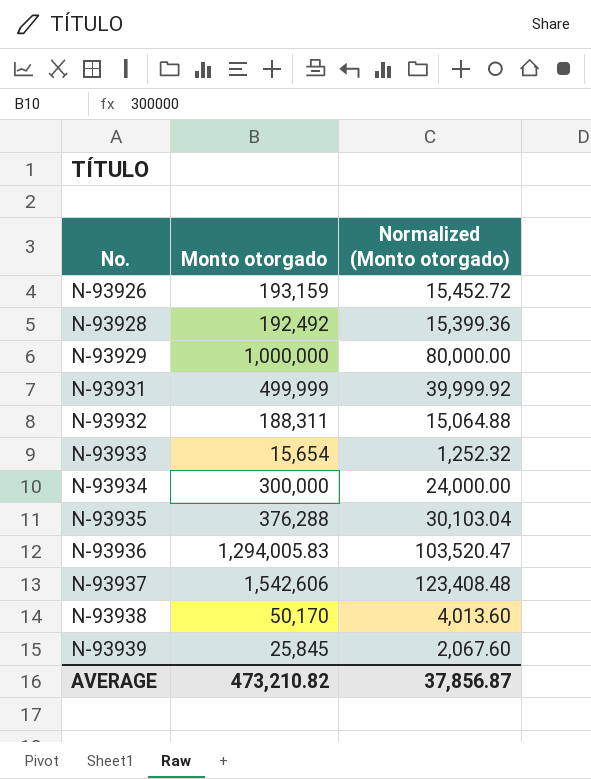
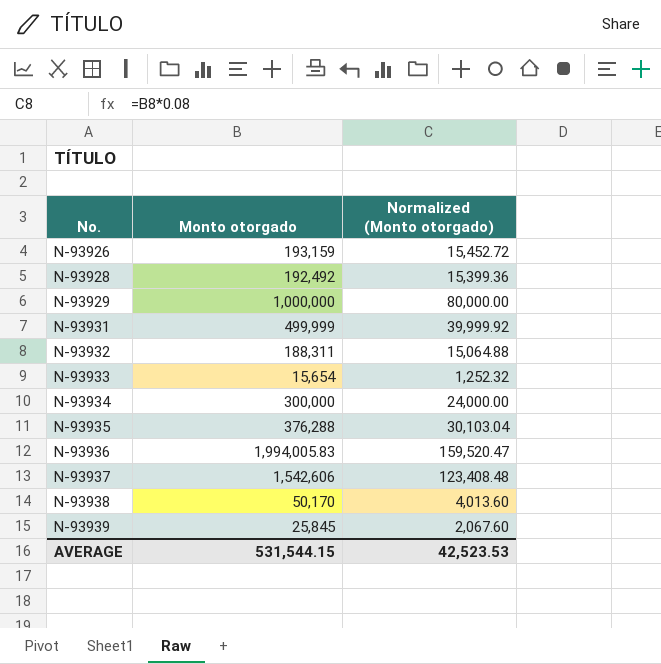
N-93936 | Monto otorgado: 1,294,005.83 -> 1,994,005.83
N-93936 | Normalized (Monto otorgado): 103,520.47 -> 159,520.47
AVERAGE | Monto otorgado: 473,210.82 -> 531,544.15
AVERAGE | Normalized (Monto otorgado): 37,856.87 -> 42,523.53

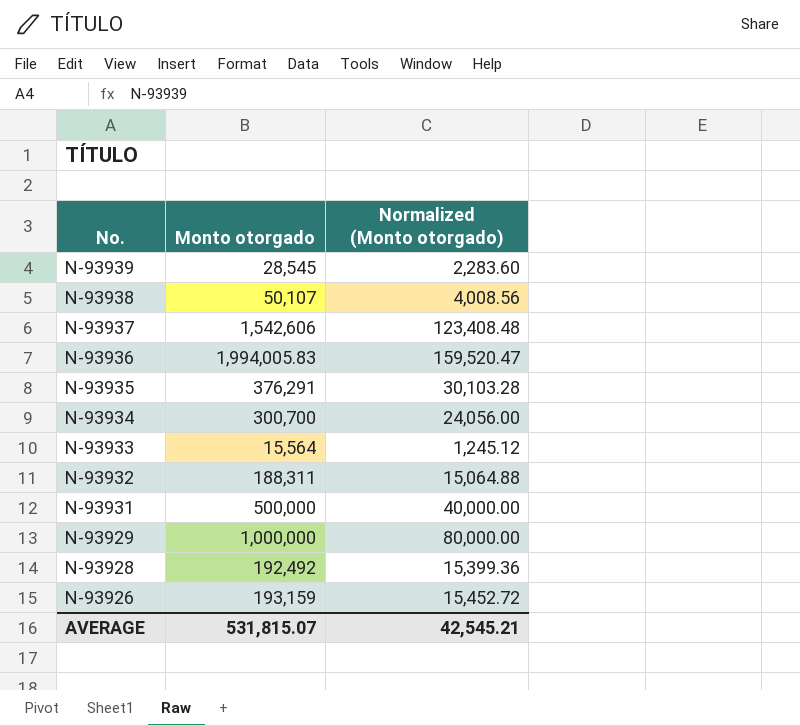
row order: No. ascending -> No. descending
N-93939 | Monto otorgado: 25,845 -> 28,545
N-93939 | Normalized (Monto otorgado): 2,067.60 -> 2,283.60
N-93938 | Monto otorgado: 50,170 -> 50,107
N-93938 | Normalized (Monto otorgado): 4,013.60 -> 4,008.56
N-93935 | Monto otorgado: 376,288 -> 376,291
N-93935 | Normalized (Monto otorgado): 30,103.04 -> 30,103.28
N-93934 | Monto otorgado: 300,000 -> 300,700
N-93934 | Normalized (Monto otorgado): 24,000.00 -> 24,056.00
N-93933 | Monto otorgado: 15,654 -> 15,564
N-93933 | Normalized (Monto otorgado): 1,252.32 -> 1,245.12
N-93931 | Monto otorgado: 499,999 -> 500,000
N-93931 | Normalized (Monto otorgado): 39,999.92 -> 40,000.00
AVERAGE | Monto otorgado: 531,544.15 -> 531,815.07
AVERAGE | Normalized (Monto otorgado): 42,523.53 -> 42,545.21

